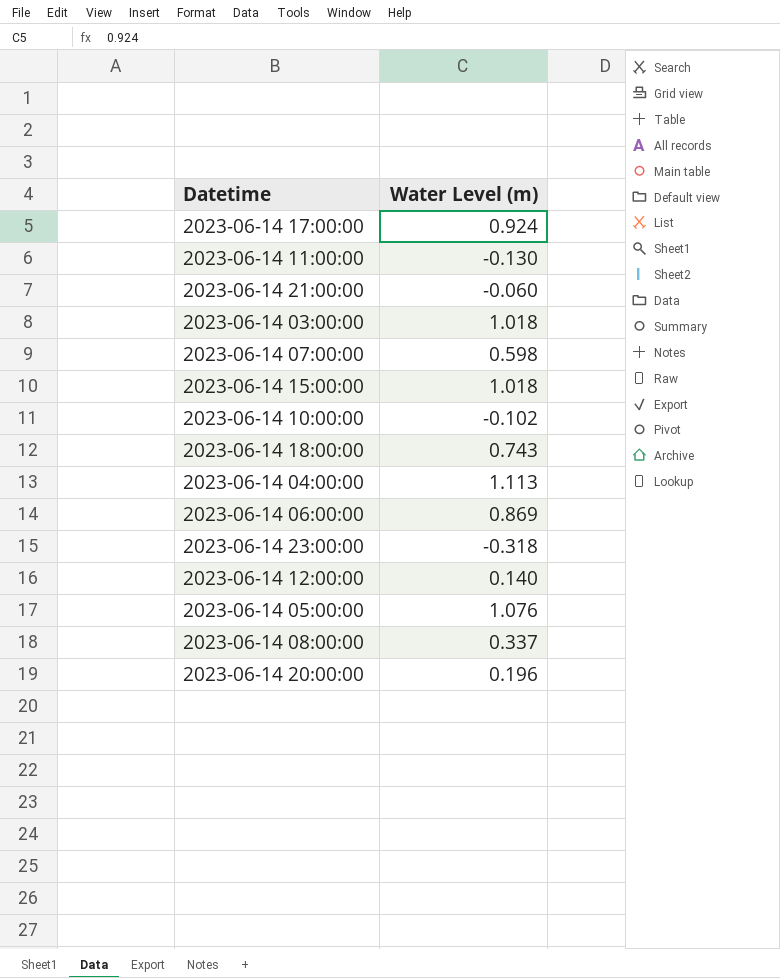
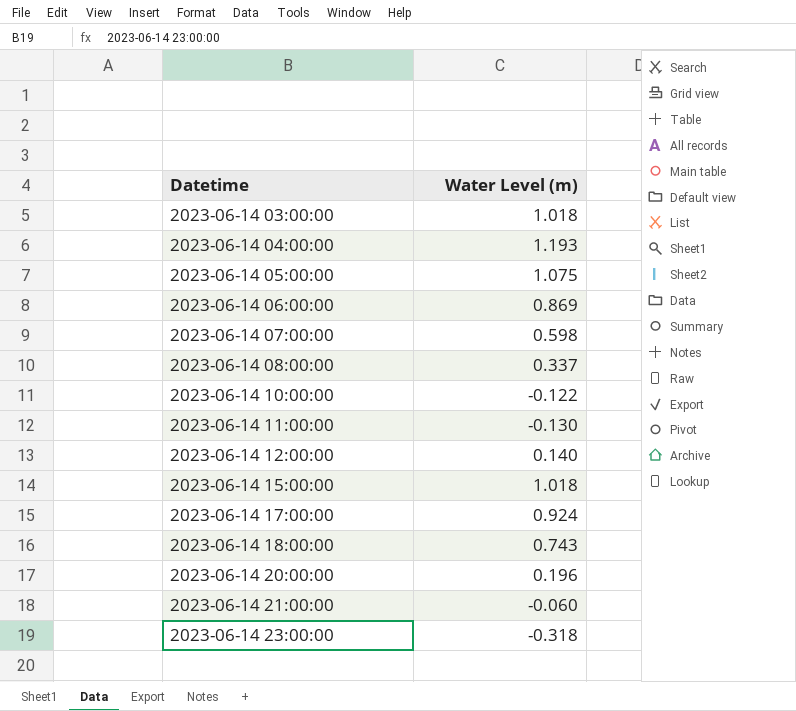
row order: none -> Datetime ascending
2023-06-14 04:00:00 | Water Level (m): 1.113 -> 1.193
2023-06-14 05:00:00 | Water Level (m): 1.076 -> 1.075
2023-06-14 10:00:00 | Water Level (m): -0.102 -> -0.122

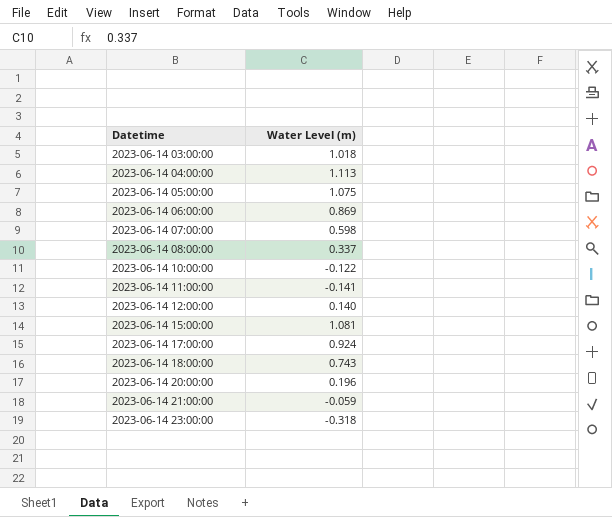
2023-06-14 04:00:00 | Water Level (m): 1.193 -> 1.113
2023-06-14 11:00:00 | Water Level (m): -0.130 -> -0.141
2023-06-14 15:00:00 | Water Level (m): 1.018 -> 1.081
2023-06-14 21:00:00 | Water Level (m): -0.060 -> -0.059

